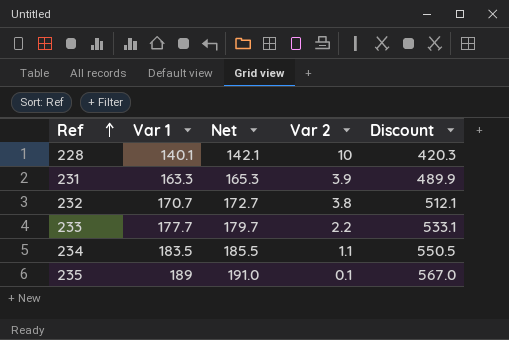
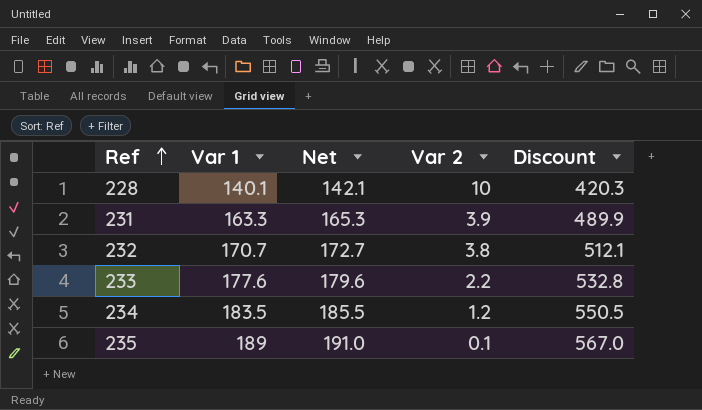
233 | Var 1: 177.7 -> 177.6
233 | Net: 179.7 -> 179.6
233 | Discount: 533.1 -> 532.8
234 | Var 2: 1.1 -> 1.2

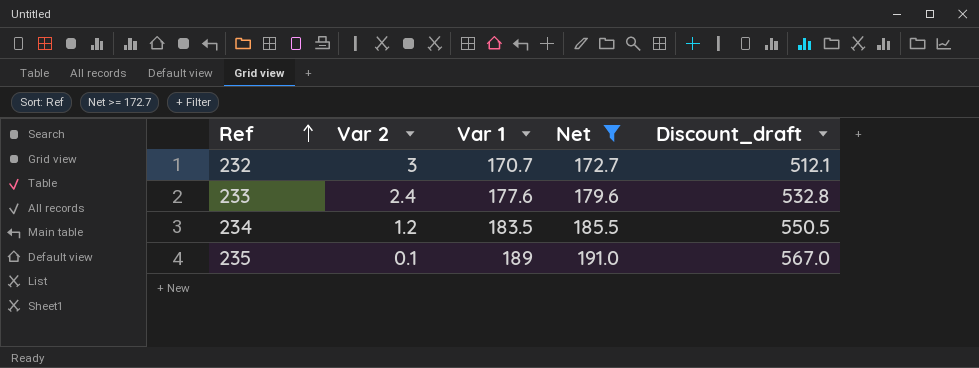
filter: none -> Net >= 172.7
column Var 2 | position: 4 -> 2
column name: Discount -> Discount_draft
232 | Var 2: 3.8 -> 3
233 | Var 2: 2.2 -> 2.4

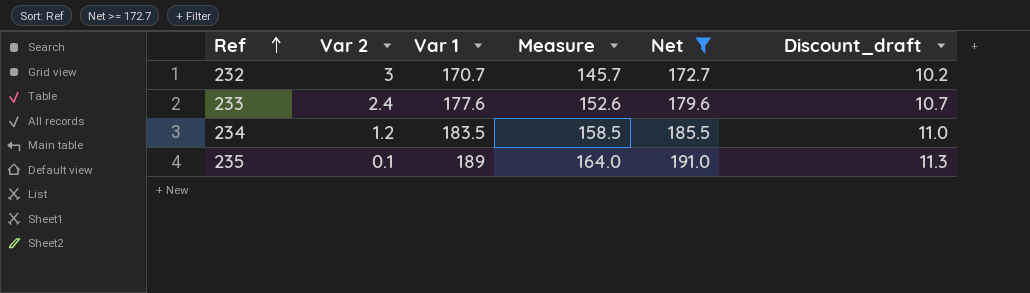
column Measure | formula: none -> [Var 1] - 25
column Discount_draft | formula: [Var 1] * 3 -> [Var 1] * 0.06

